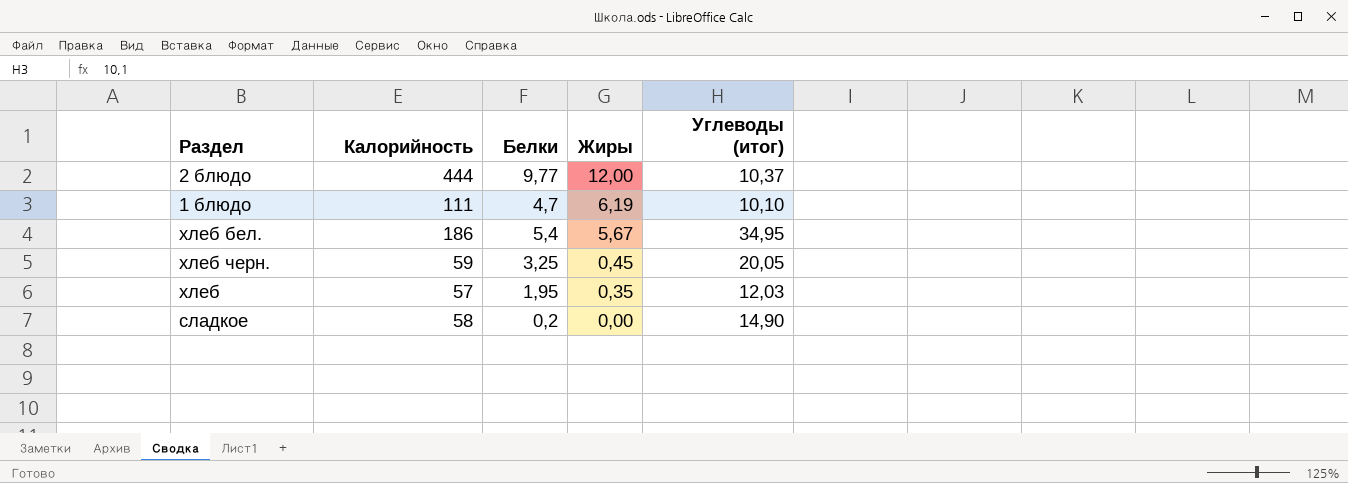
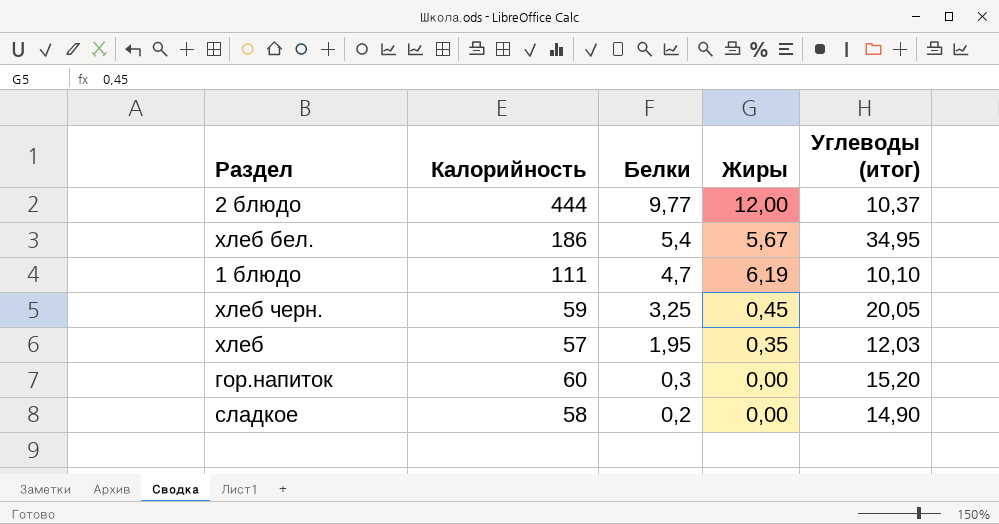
row order: Жиры descending -> Белки descending
row гор.напиток: none -> 60 | 0,3 | 0,00 | 15,20

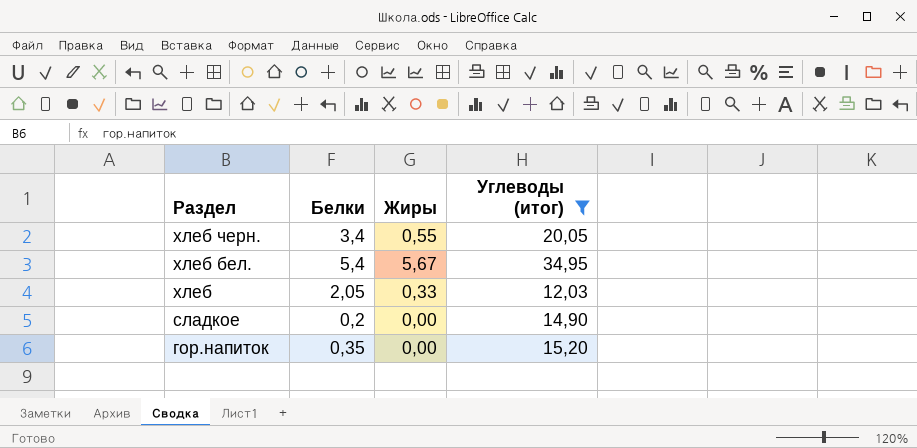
filter: none -> Углеводы (итог) >= 12,03
row order: Белки descending -> Раздел descending
column Калорийность | position: 2 -> none
хлеб черн. | Белки: 3,25 -> 3,4
хлеб черн. | Жиры: 0,45 -> 0,55
хлеб | Белки: 1,95 -> 2,05
хлеб | Жиры: 0,35 -> 0,33
гор.напиток | Белки: 0,3 -> 0,35

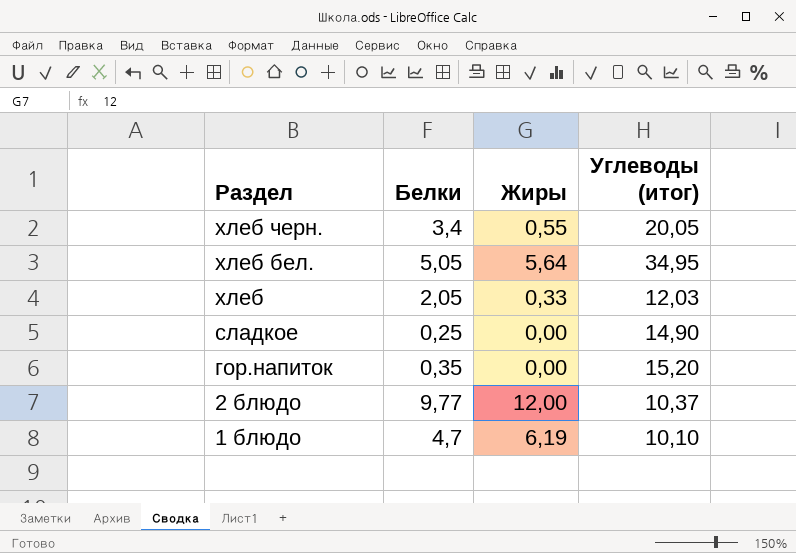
filter: Углеводы (итог) >= 12,03 -> none
хлеб бел. | Белки: 5,4 -> 5,05
хлеб бел. | Жиры: 5,67 -> 5,64
сладкое | Белки: 0,2 -> 0,25

